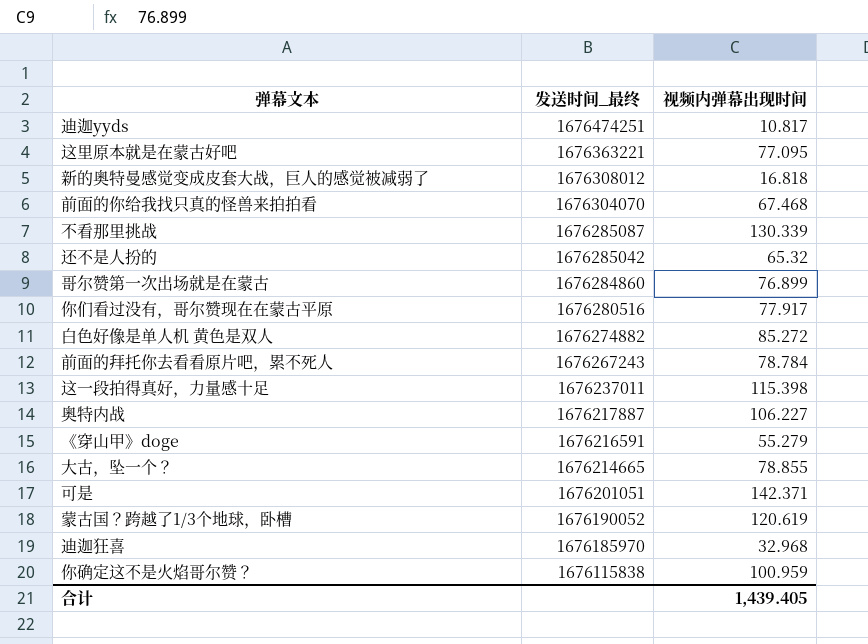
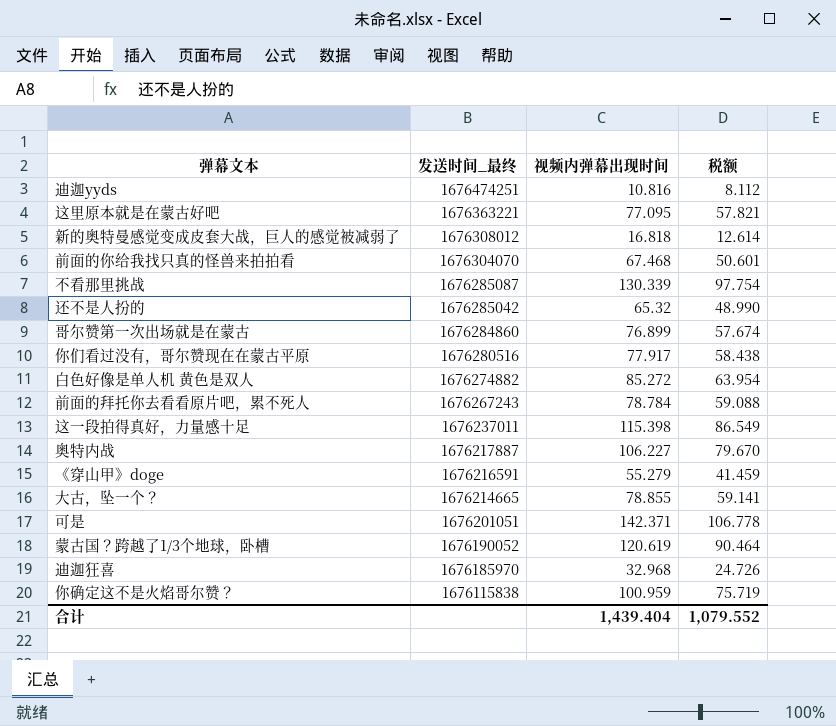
column 税额 | formula: none -> [视频内弹幕出现时间] * 0.75
迪迦yyds | 视频内弹幕出现时间: 10.817 -> 10.816
合计 | 视频内弹幕出现时间: 1,439.405 -> 1,439.404

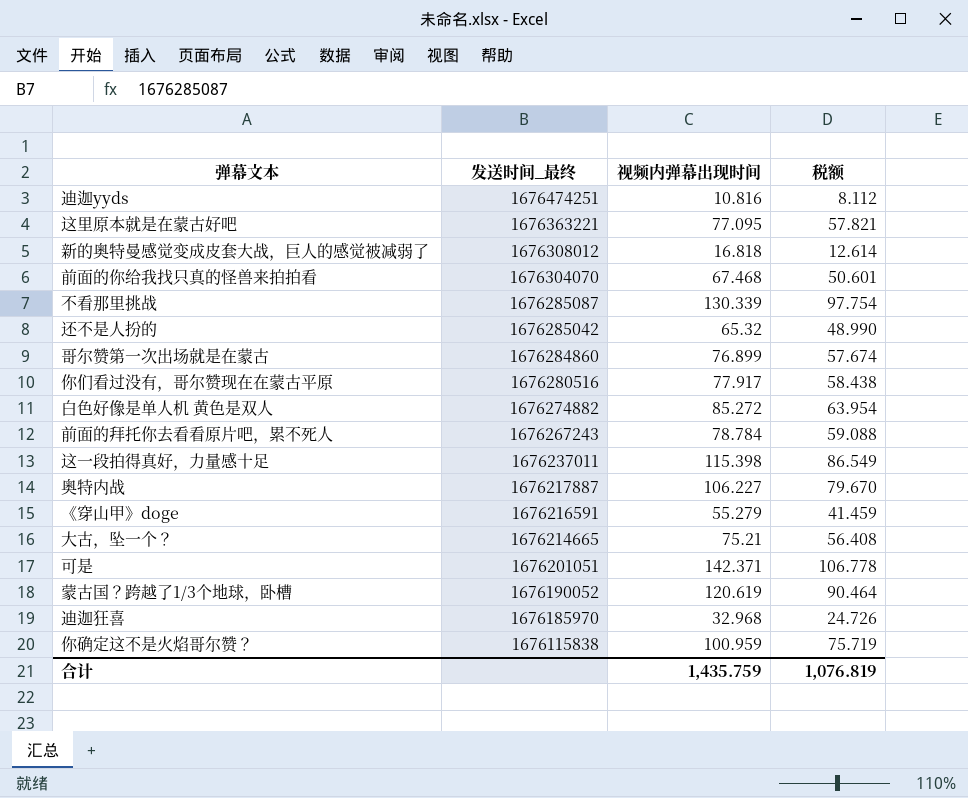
大古，坠一个？ | 视频内弹幕出现时间: 78.855 -> 75.21
大古，坠一个？ | 税额: 59.141 -> 56.408
合计 | 视频内弹幕出现时间: 1,439.404 -> 1,435.759
合计 | 税额: 1,079.552 -> 1,076.819

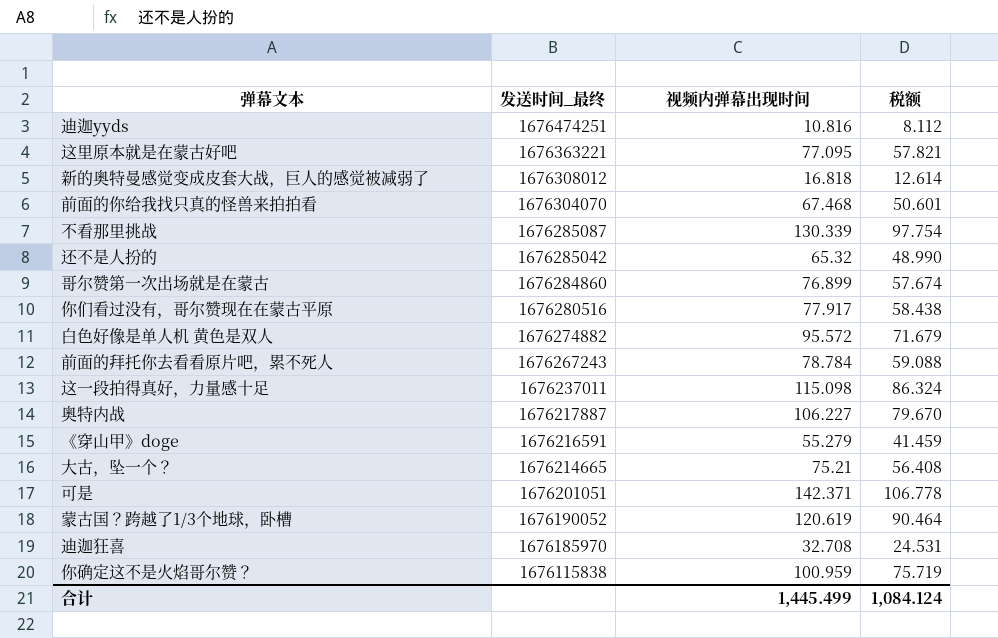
白色好像是单人机 黄色是双人 | 视频内弹幕出现时间: 85.272 -> 95.572
白色好像是单人机 黄色是双人 | 税额: 63.954 -> 71.679
这一段拍得真好，力量感十足 | 视频内弹幕出现时间: 115.398 -> 115.098
这一段拍得真好，力量感十足 | 税额: 86.549 -> 86.324
迪迦狂喜 | 视频内弹幕出现时间: 32.968 -> 32.708
迪迦狂喜 | 税额: 24.726 -> 24.531
合计 | 视频内弹幕出现时间: 1,435.759 -> 1,445.499
合计 | 税额: 1,076.819 -> 1,084.124

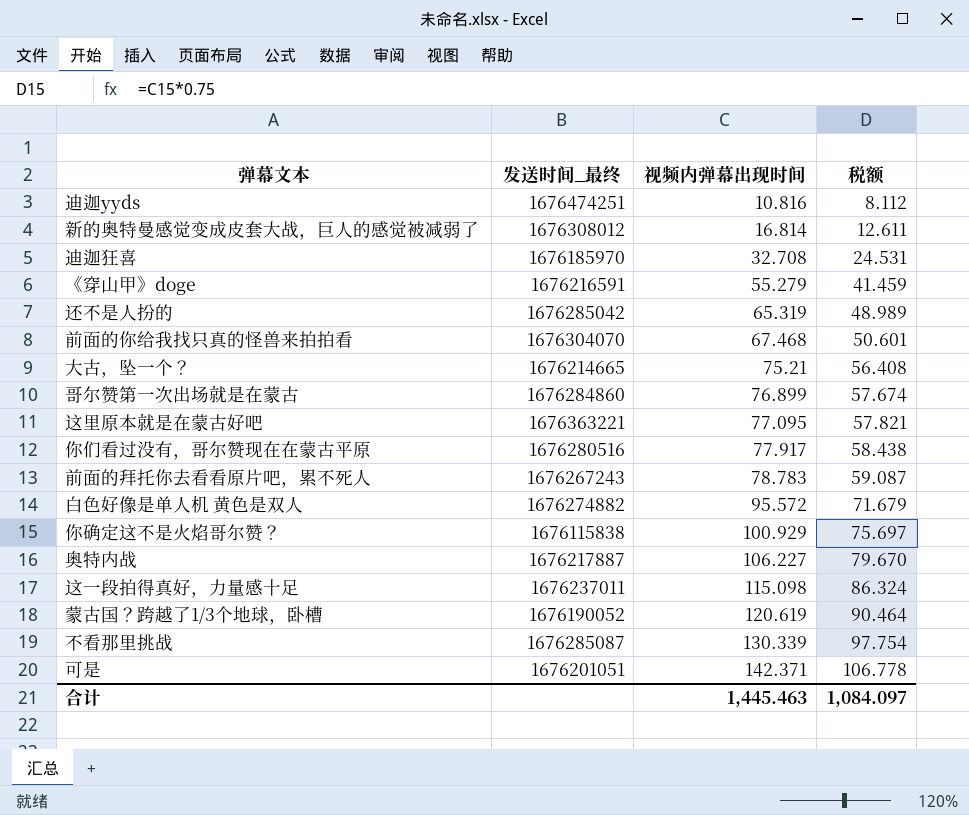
row order: 发送时间_最终 descending -> 视频内弹幕出现时间 ascending
新的奥特曼感觉变成皮套大战，巨人的感觉被减弱了 | 视频内弹幕出现时间: 16.818 -> 16.814
新的奥特曼感觉变成皮套大战，巨人的感觉被减弱了 | 税额: 12.614 -> 12.611
还不是人扮的 | 视频内弹幕出现时间: 65.32 -> 65.319
还不是人扮的 | 税额: 48.990 -> 48.989
前面的拜托你去看看原片吧，累不死人 | 视频内弹幕出现时间: 78.784 -> 78.783
前面的拜托你去看看原片吧，累不死人 | 税额: 59.088 -> 59.087
你确定这不是火焰哥尔赞？ | 视频内弹幕出现时间: 100.959 -> 100.929
你确定这不是火焰哥尔赞？ | 税额: 75.719 -> 75.697
合计 | 视频内弹幕出现时间: 1,445.499 -> 1,445.463
合计 | 税额: 1,084.124 -> 1,084.097

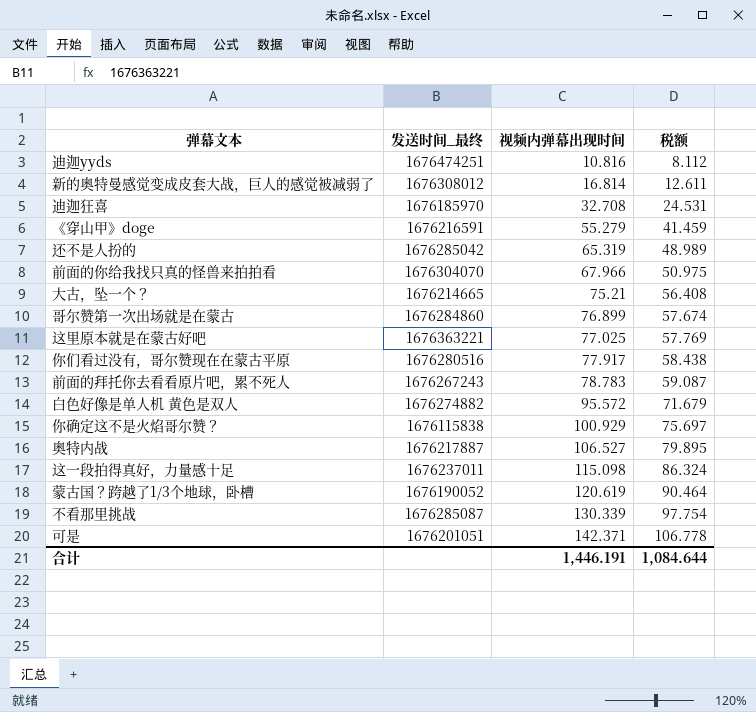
前面的你给我找只真的怪兽来拍拍看 | 视频内弹幕出现时间: 67.468 -> 67.966
前面的你给我找只真的怪兽来拍拍看 | 税额: 50.601 -> 50.975
这里原本就是在蒙古好吧 | 视频内弹幕出现时间: 77.095 -> 77.025
这里原本就是在蒙古好吧 | 税额: 57.821 -> 57.769
奥特内战 | 视频内弹幕出现时间: 106.227 -> 106.527
奥特内战 | 税额: 79.670 -> 79.895
合计 | 视频内弹幕出现时间: 1,445.463 -> 1,446.191
合计 | 税额: 1,084.097 -> 1,084.644

